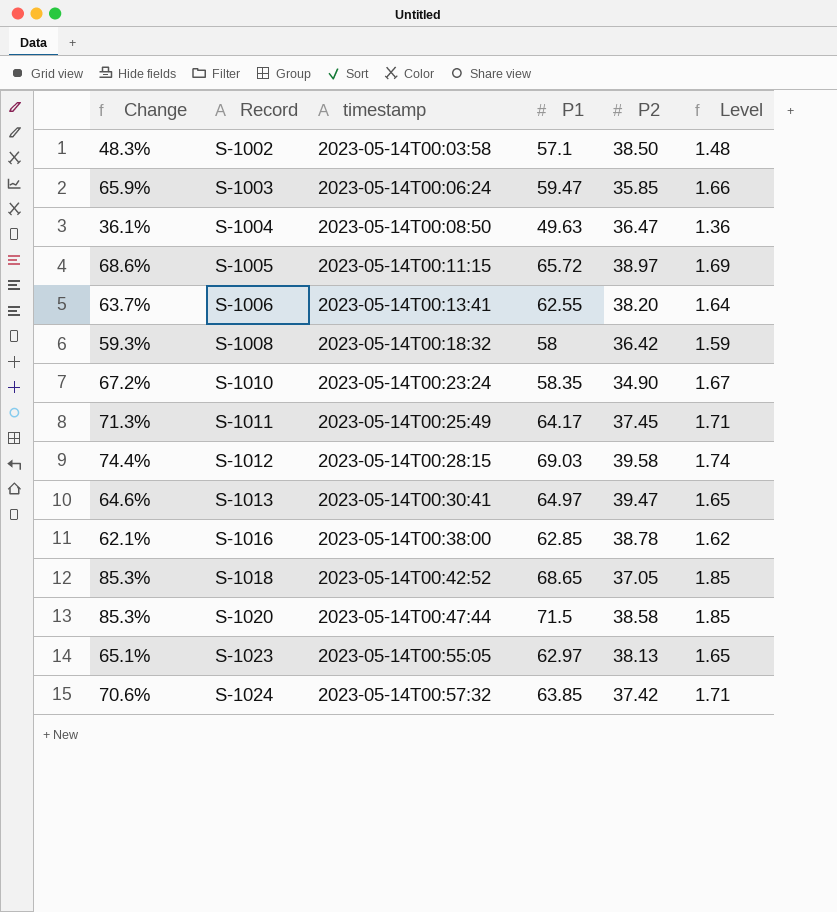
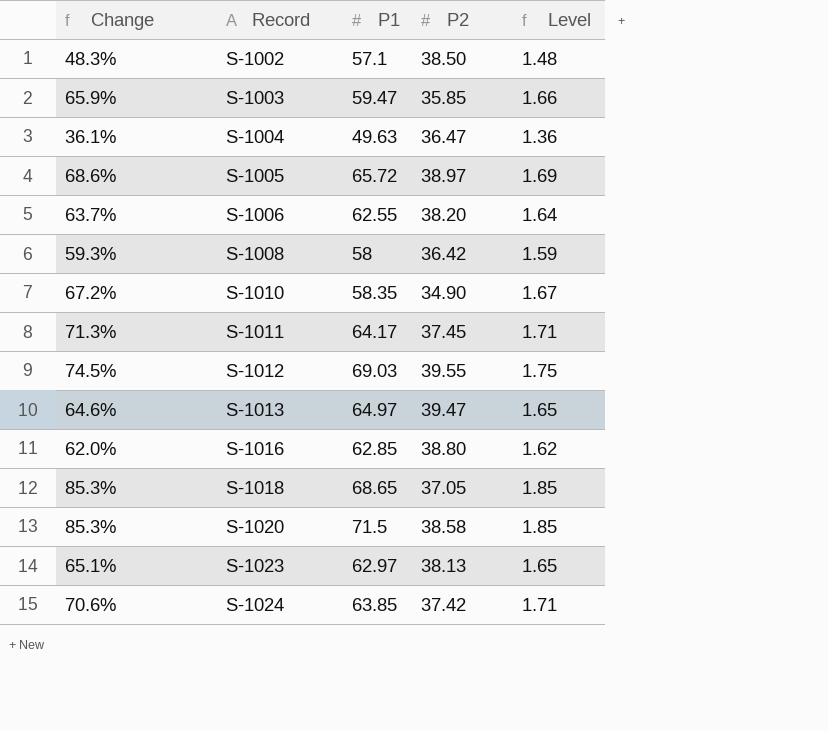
column timestamp | position: 3 -> none
S-1012 | Change: 74.4% -> 74.5%
S-1012 | P2: 39.58 -> 39.55
S-1012 | Level: 1.74 -> 1.75
S-1016 | Change: 62.1% -> 62.0%
S-1016 | P2: 38.78 -> 38.80

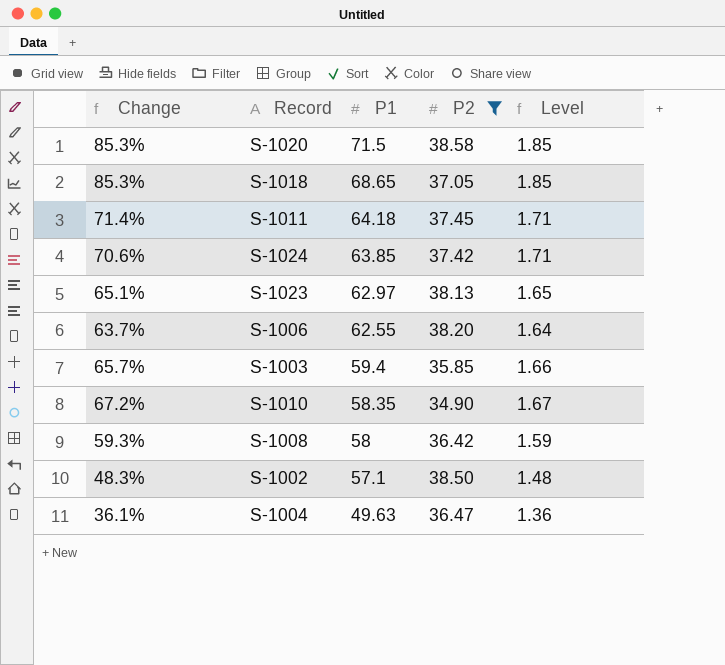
filter: none -> P2 <= 38.58
row order: Record ascending -> P1 descending
S-1011 | Change: 71.3% -> 71.4%
S-1011 | P1: 64.17 -> 64.18
S-1003 | Change: 65.9% -> 65.7%
S-1003 | P1: 59.47 -> 59.4

